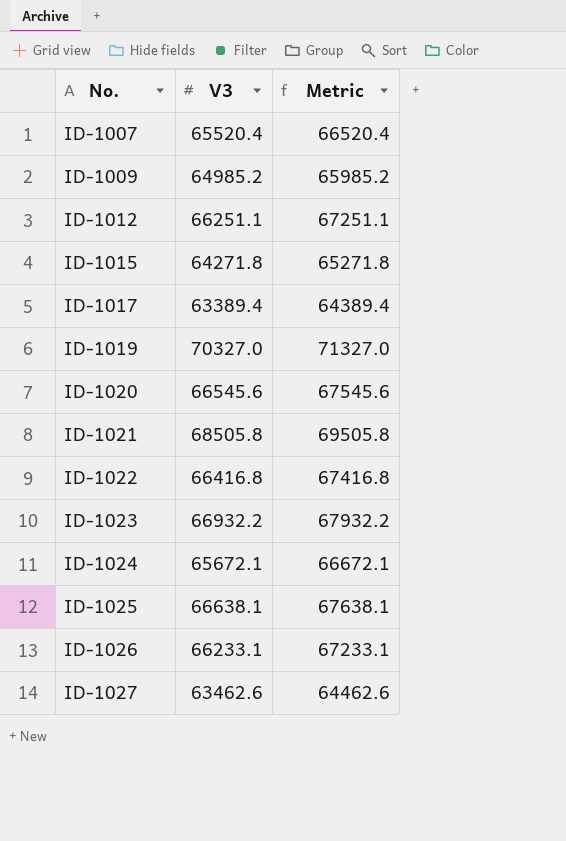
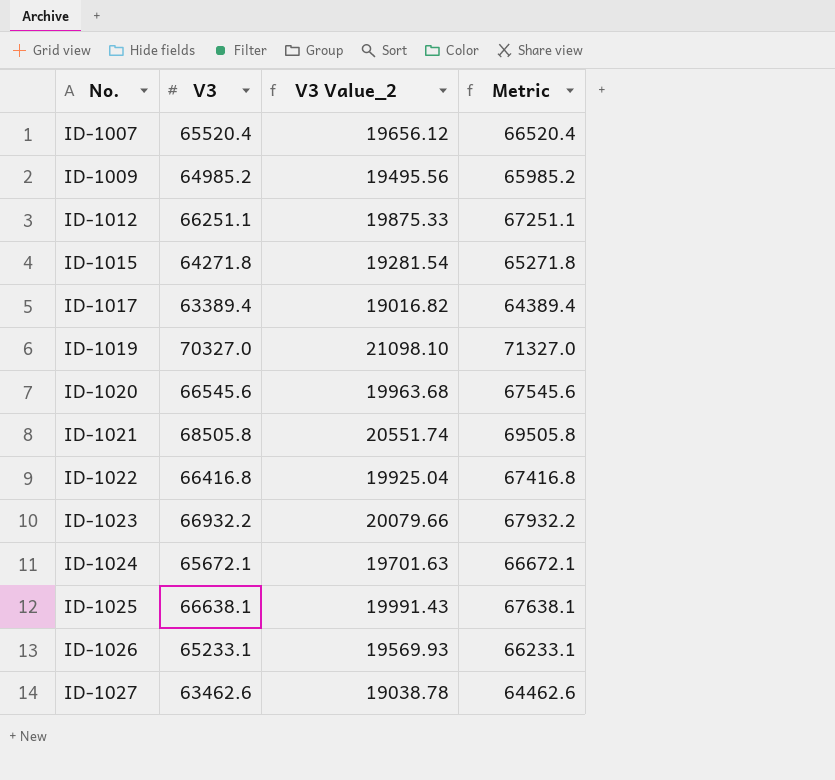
column V3 Value_2 | formula: none -> [V3] * 0.3
ID-1026 | V3: 66233.1 -> 65233.1
ID-1026 | Metric: 67233.1 -> 66233.1

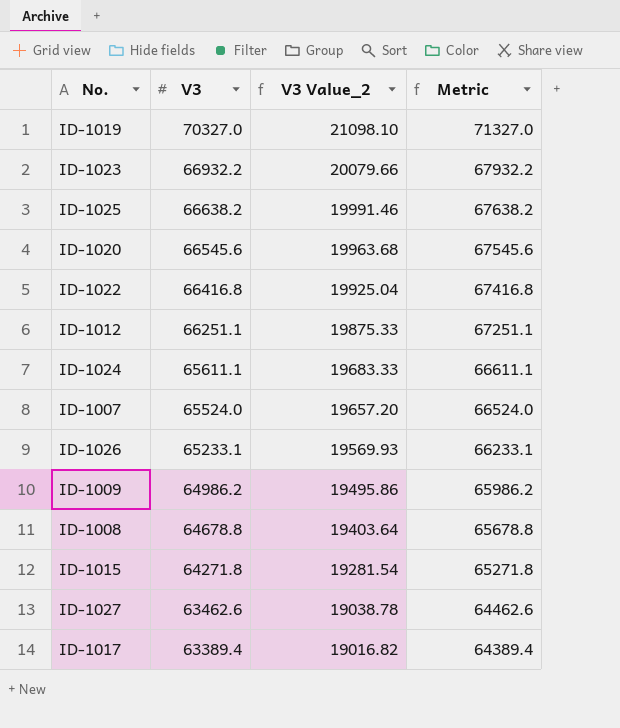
row order: No. ascending -> V3 descending
row ID-1021: 68505.8 | 20551.74 | 69505.8 -> none
ID-1025 | V3: 66638.1 -> 66638.2
ID-1025 | V3 Value_2: 19991.43 -> 19991.46
ID-1025 | Metric: 67638.1 -> 67638.2
ID-1024 | V3: 65672.1 -> 65611.1
ID-1024 | V3 Value_2: 19701.63 -> 19683.33
ID-1024 | Metric: 66672.1 -> 66611.1
ID-1007 | V3: 65520.4 -> 65524.0
ID-1007 | V3 Value_2: 19656.12 -> 19657.20
ID-1007 | Metric: 66520.4 -> 66524.0
ID-1009 | V3: 64985.2 -> 64986.2
ID-1009 | V3 Value_2: 19495.56 -> 19495.86
ID-1009 | Metric: 65985.2 -> 65986.2
row ID-1008: none -> 64678.8 | 19403.64 | 65678.8

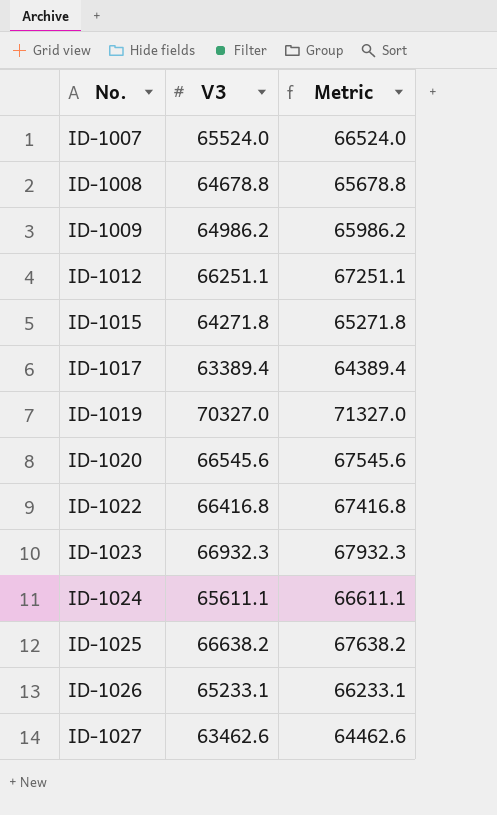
row order: V3 descending -> No. ascending
column V3 Value_2 | formula: [V3] * 0.3 -> none
ID-1023 | V3: 66932.2 -> 66932.3
ID-1023 | Metric: 67932.2 -> 67932.3

